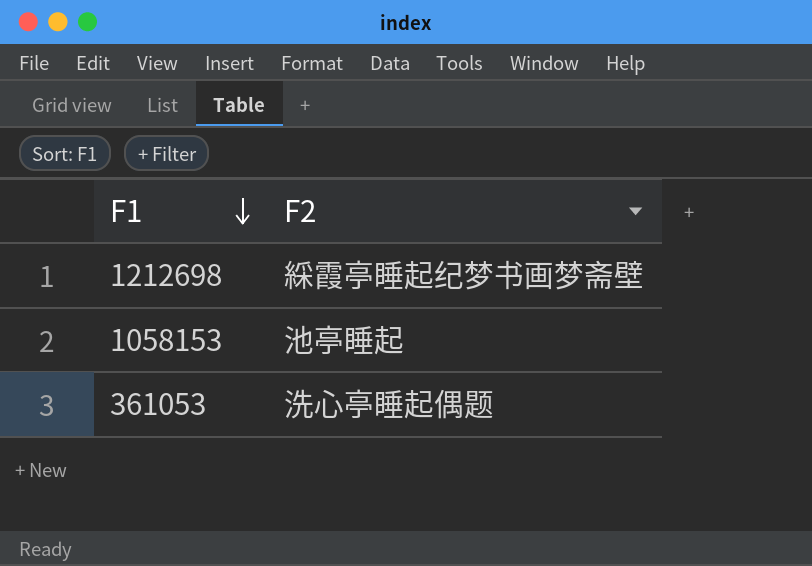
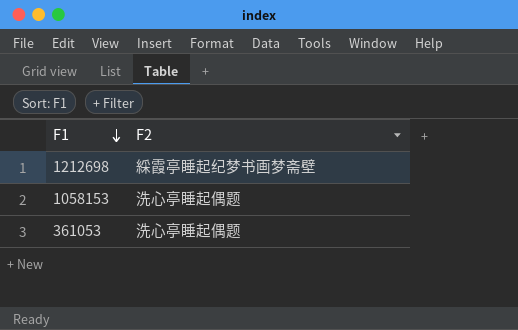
1058153 | F2: 池亭睡起 -> 洗心亭睡起偶题

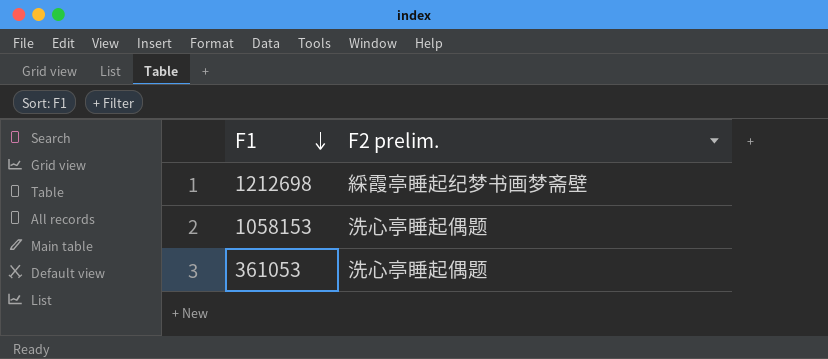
column name: F2 -> F2 prelim.

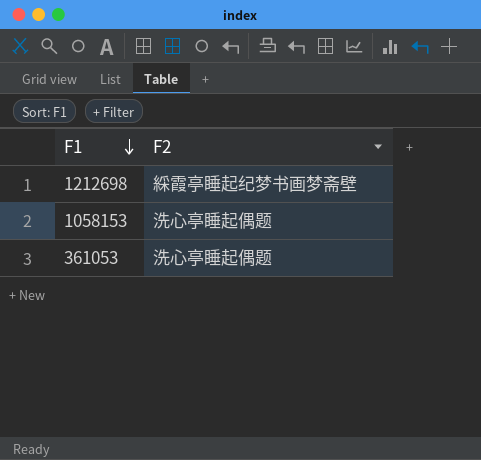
column name: F2 prelim. -> F2

